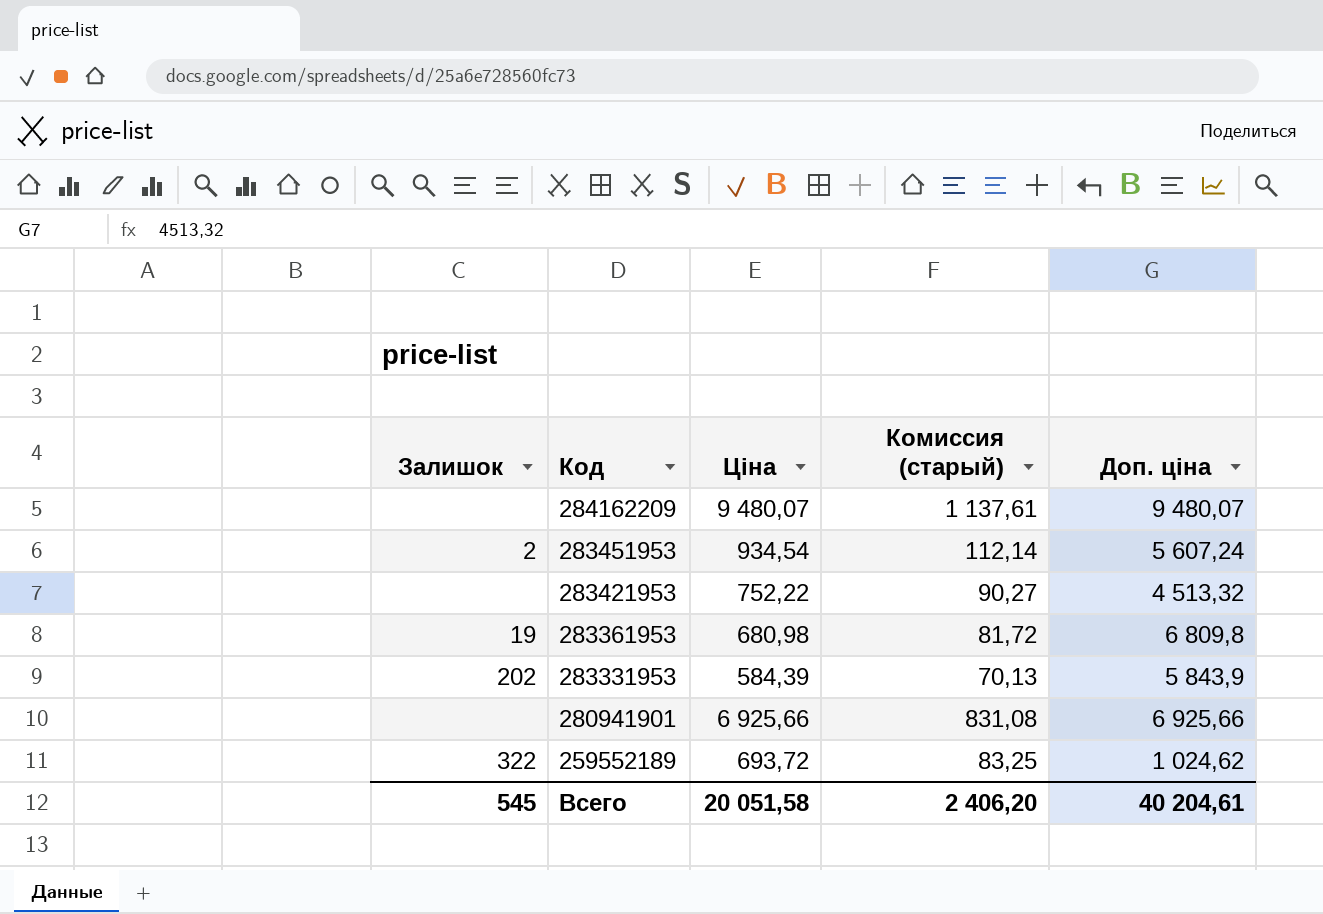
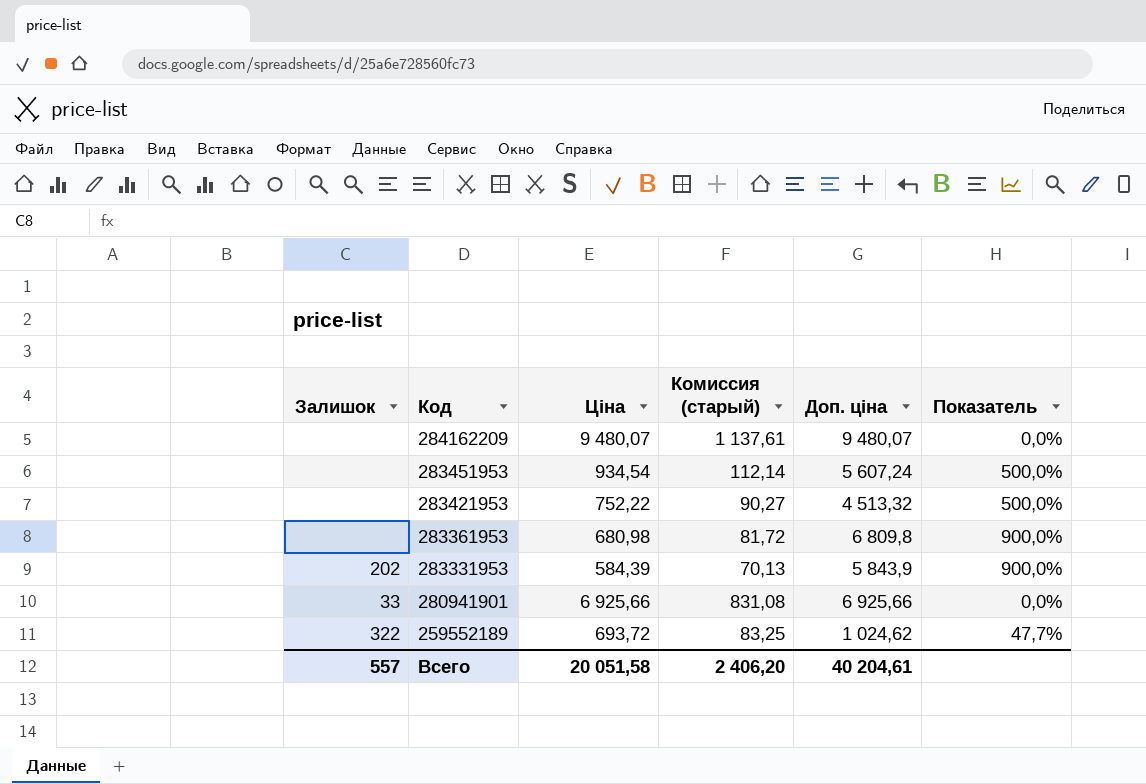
column Показатель | formula: none -> ([Доп. ціна] - [Ціна]) / [Ціна]
283451953 | Залишок: 2 -> none
283361953 | Залишок: 19 -> none
280941901 | Залишок: none -> 33
Всего | Залишок: 545 -> 557

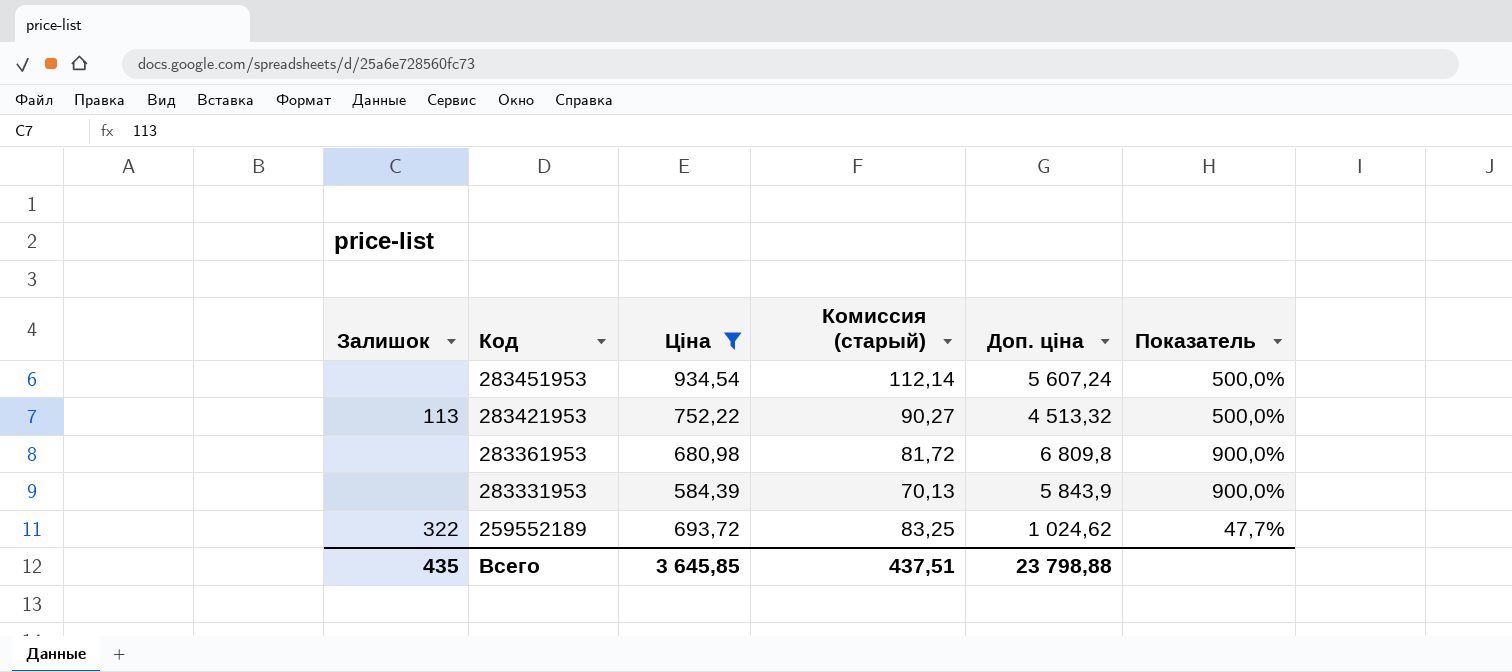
filter: none -> Ціна <= 934,54
283421953 | Залишок: none -> 113
283331953 | Залишок: 202 -> none
Всего | Залишок: 557 -> 435
Всего | Ціна: 20 051,58 -> 3 645,85
Всего | Комиссия (старый): 2 406,20 -> 437,51
Всего | Доп. ціна: 40 204,61 -> 23 798,88

